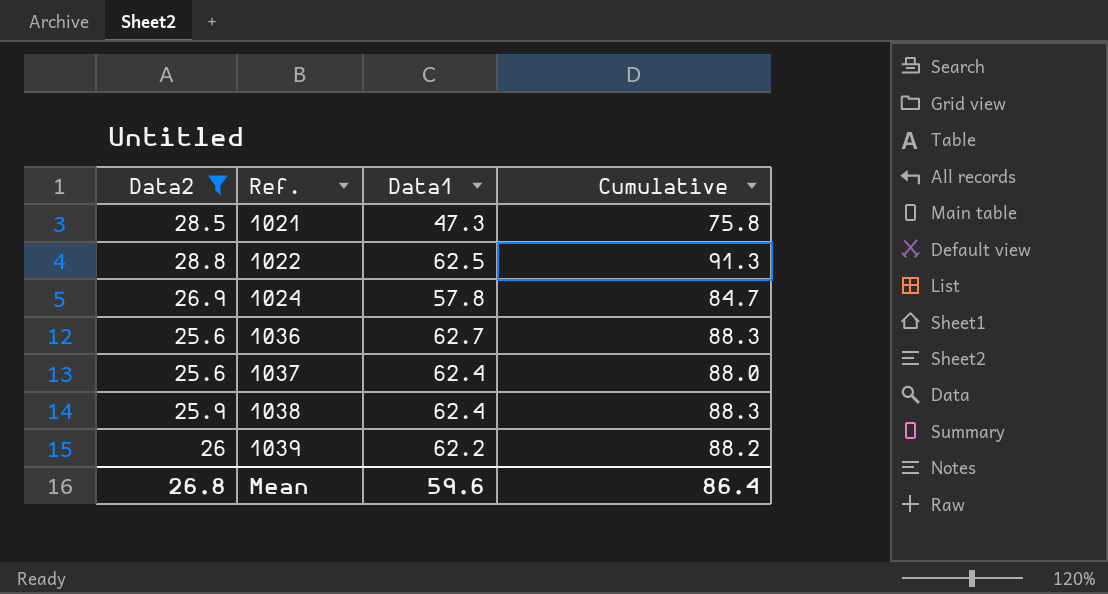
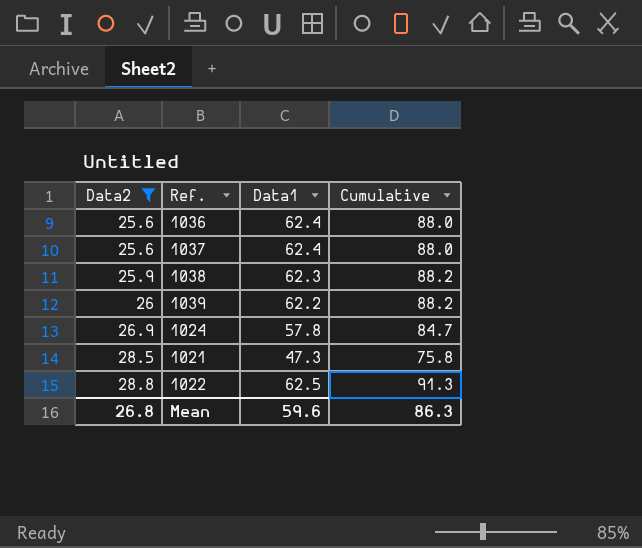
row order: Ref. ascending -> Data2 ascending
1036 | Data1: 62.7 -> 62.4
1036 | Cumulative: 88.3 -> 88.0
1038 | Data1: 62.4 -> 62.3
1038 | Cumulative: 88.3 -> 88.2
Mean | Cumulative: 86.4 -> 86.3

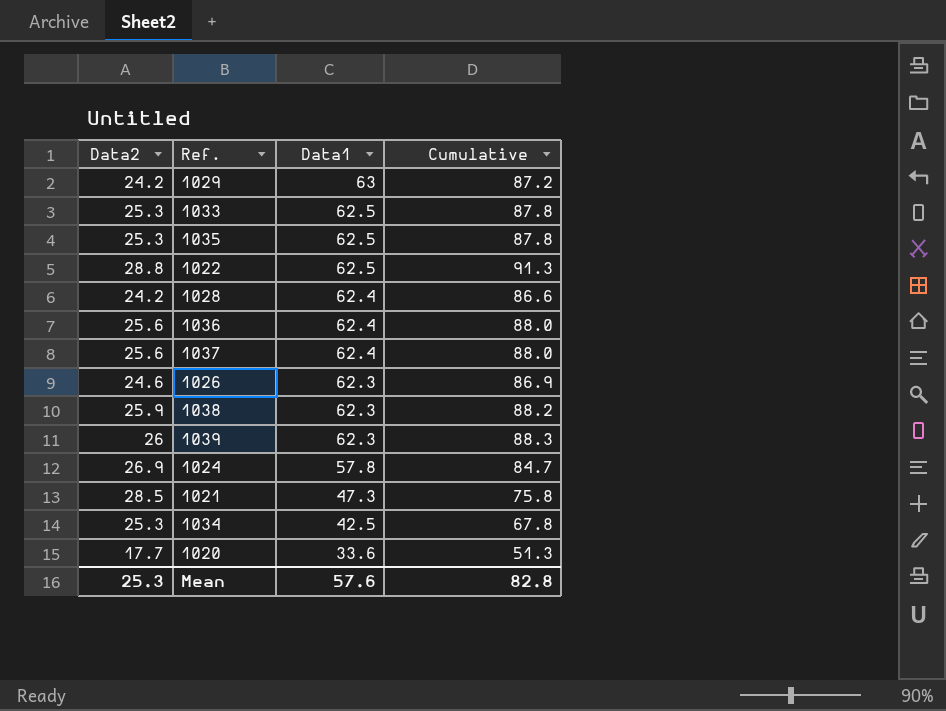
filter: Data2 >= 25.6 -> none
row order: Data2 ascending -> Data1 descending
1039 | Data1: 62.2 -> 62.3
1039 | Cumulative: 88.2 -> 88.3
Mean | Data2: 26.8 -> 25.3
Mean | Data1: 59.6 -> 57.6
Mean | Cumulative: 86.3 -> 82.8

